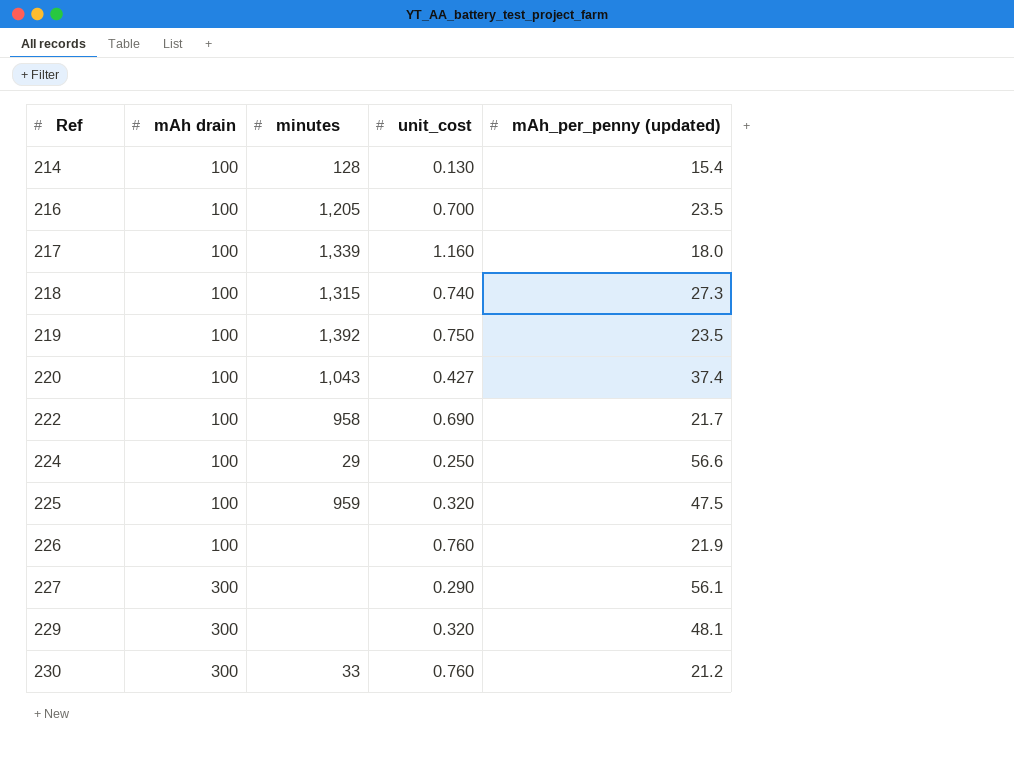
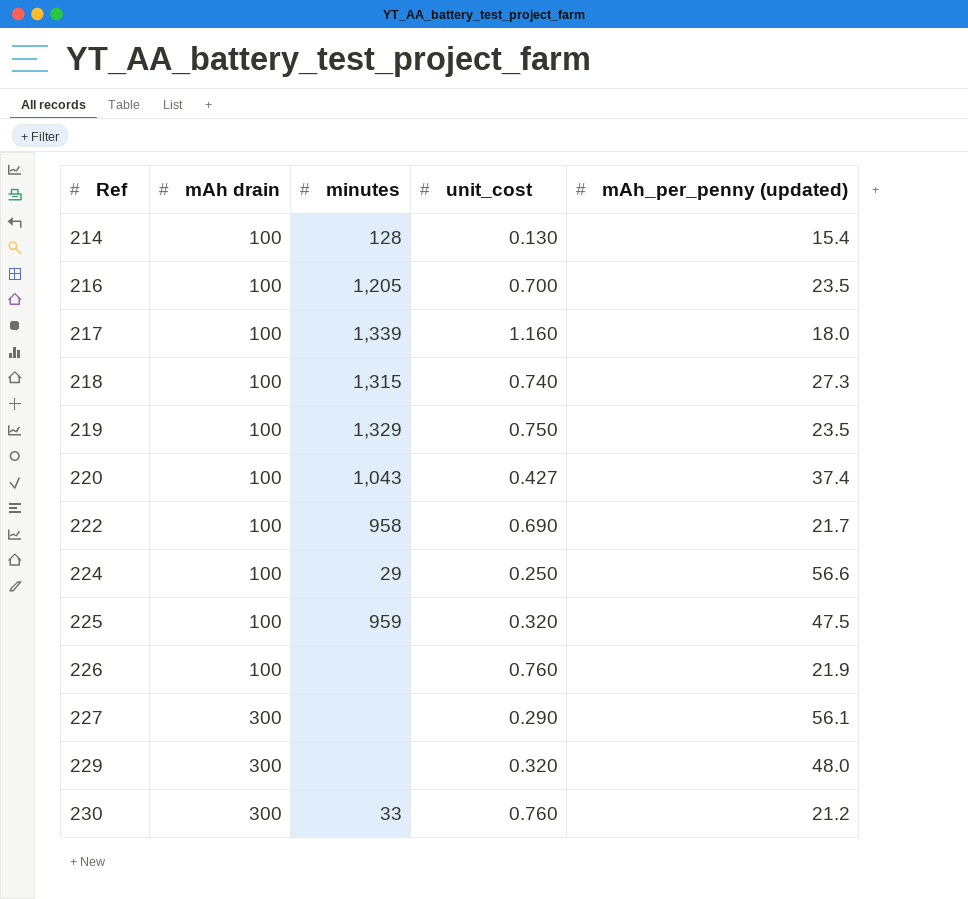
219 | minutes: 1,392 -> 1,329
229 | mAh_per_penny (updated): 48.1 -> 48.0

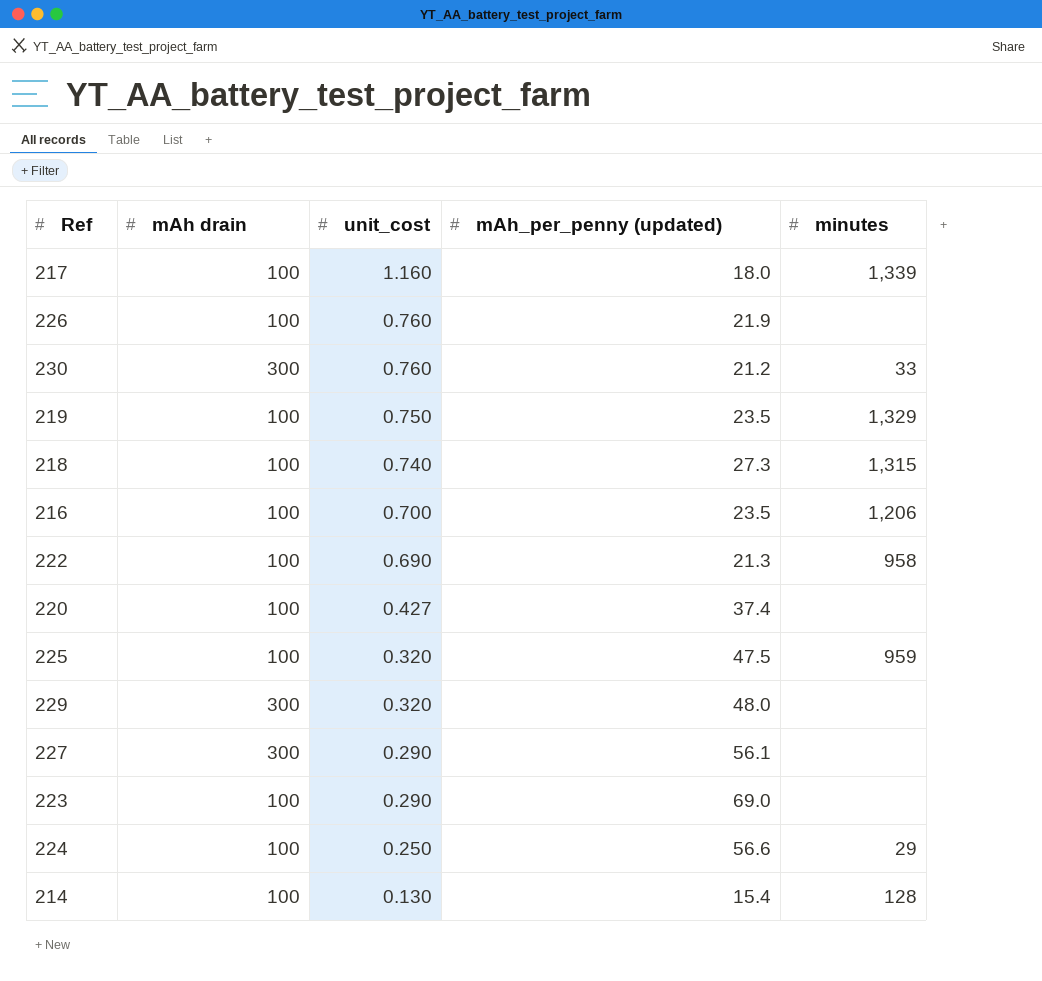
row order: Ref ascending -> unit_cost descending
column minutes | position: 3 -> 5
216 | minutes: 1,205 -> 1,206
222 | mAh_per_penny (updated): 21.7 -> 21.3
220 | minutes: 1,043 -> none
row 223: none -> 100 | 0.290 | 69.0 | none

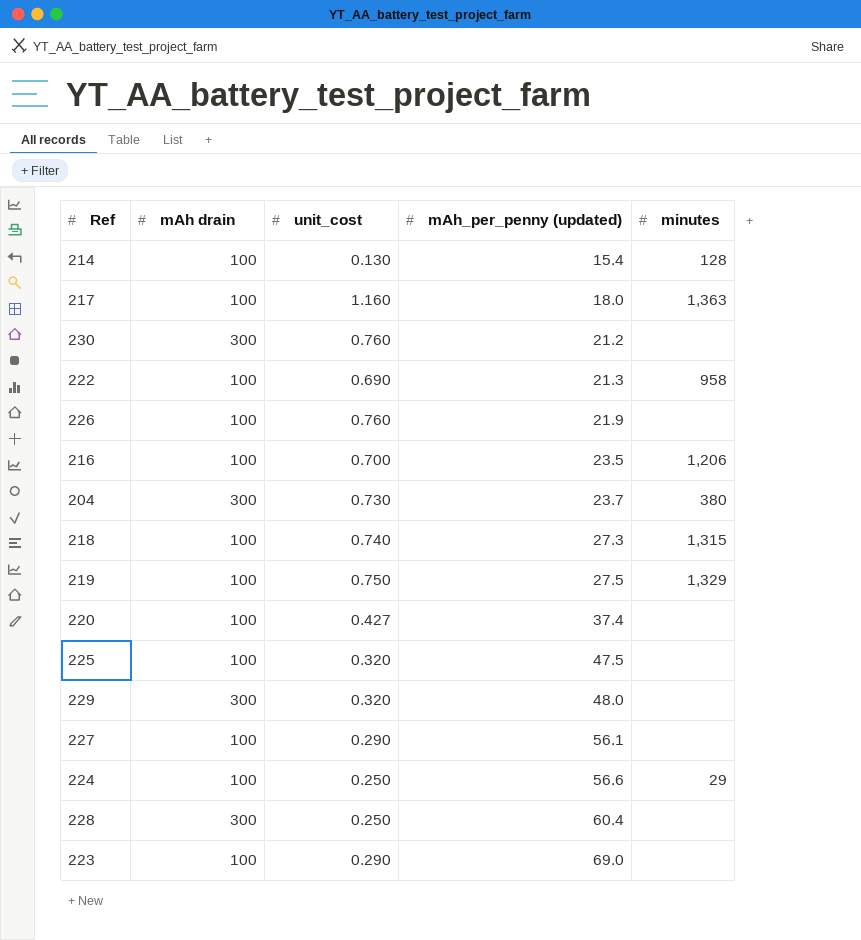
row order: unit_cost descending -> mAh_per_penny (updated) ascending
217 | minutes: 1,339 -> 1,363
230 | minutes: 33 -> none
row 204: none -> 300 | 0.730 | 23.7 | 380
219 | mAh_per_penny (updated): 23.5 -> 27.5
225 | minutes: 959 -> none
227 | mAh drain: 300 -> 100
row 228: none -> 300 | 0.250 | 60.4 | none

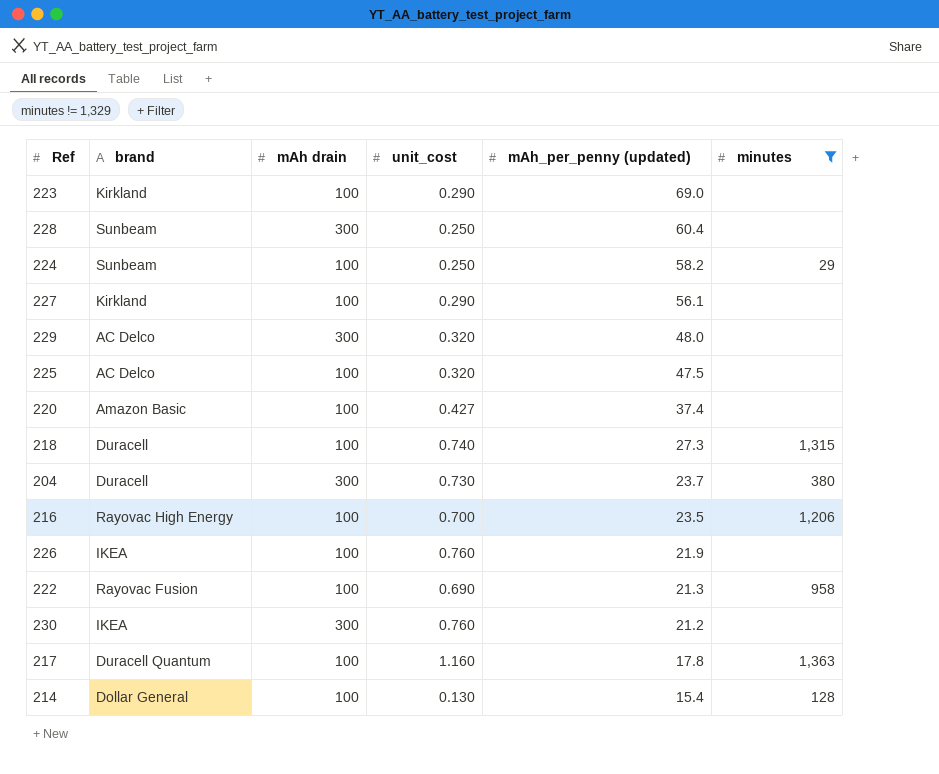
filter: none -> minutes != 1,329
row order: mAh_per_penny (updated) ascending -> mAh_per_penny (updated) descending
column brand | position: none -> 2
224 | mAh_per_penny (updated): 56.6 -> 58.2
217 | mAh_per_penny (updated): 18.0 -> 17.8

